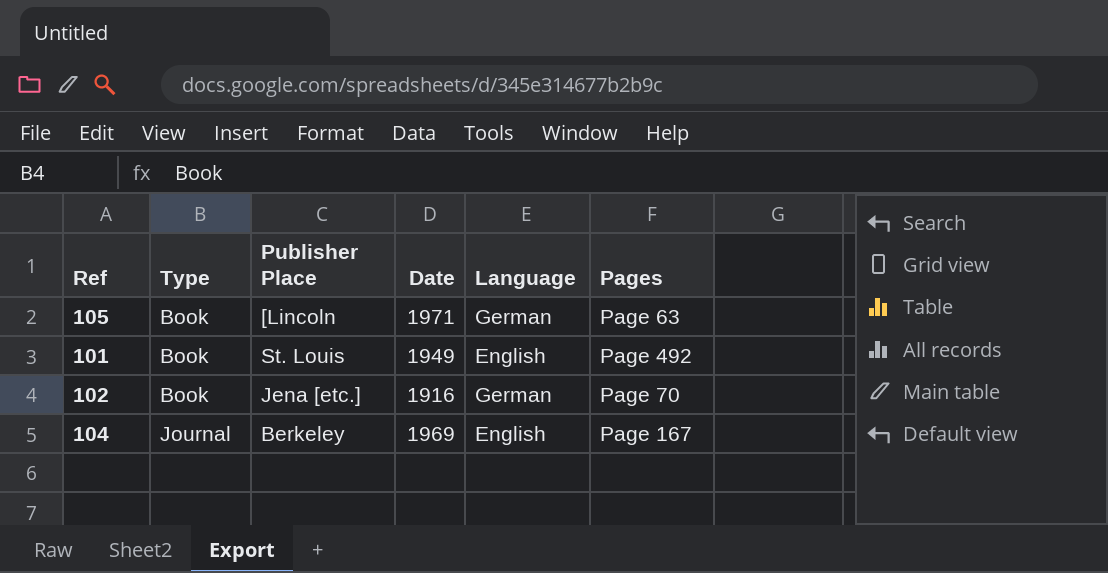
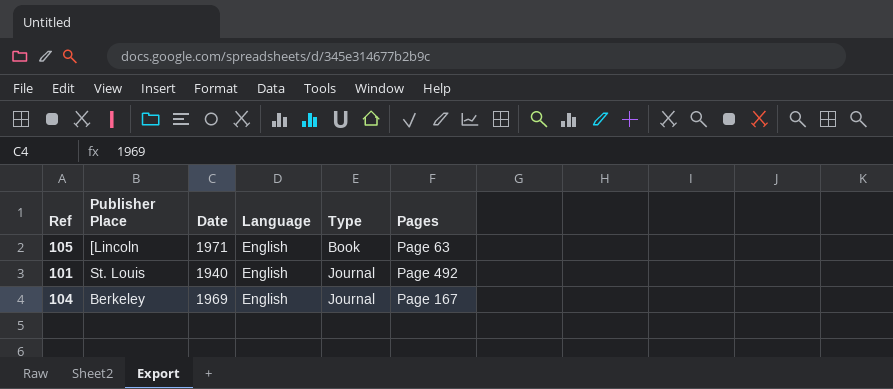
column Type | position: 2 -> 5
row 102: Book | Jena [etc.] | 1916 | German | Page 70 -> none
105 | Language: German -> English
101 | Date: 1949 -> 1940
101 | Type: Book -> Journal

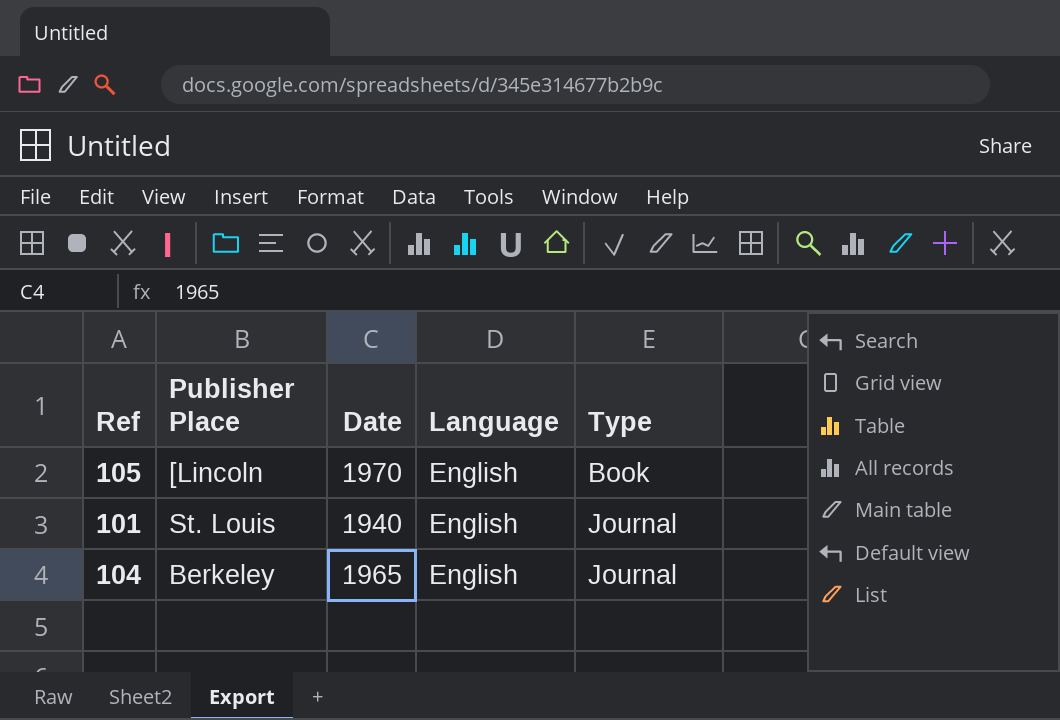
column Pages | position: 6 -> none
105 | Date: 1971 -> 1970
104 | Date: 1969 -> 1965

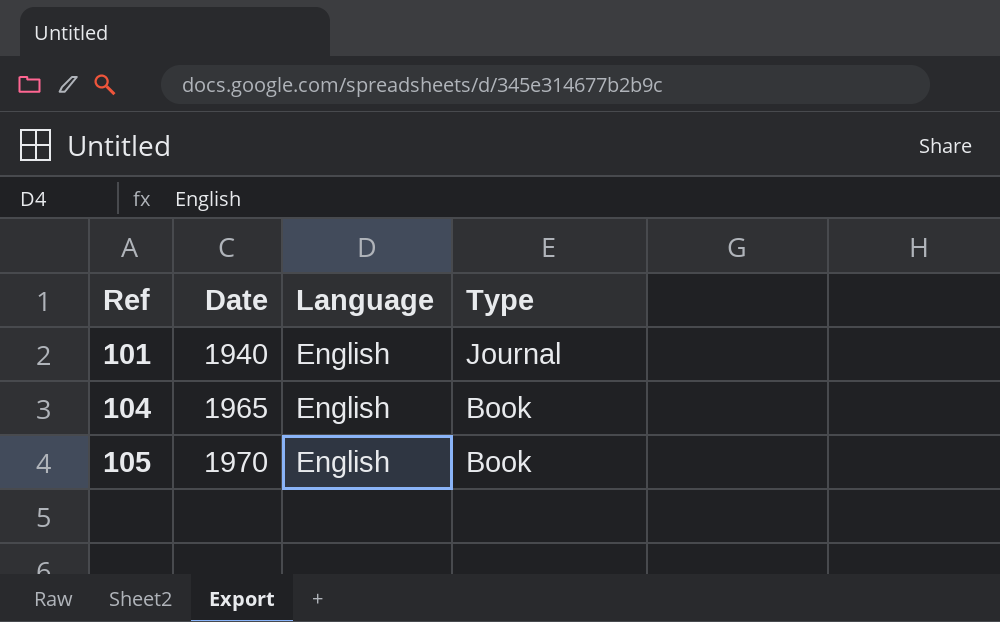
row order: Type ascending -> Ref ascending
column Publisher Place | position: 2 -> none
104 | Type: Journal -> Book

